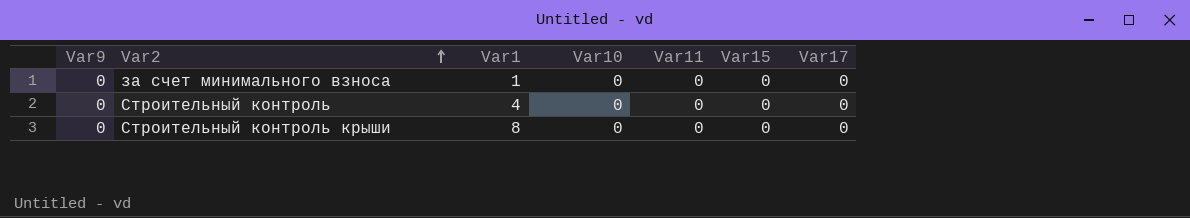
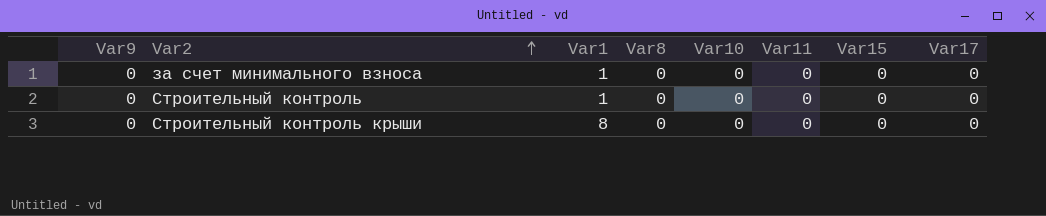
column Var8 | position: none -> 4
Строительный контроль | Var1: 4 -> 1

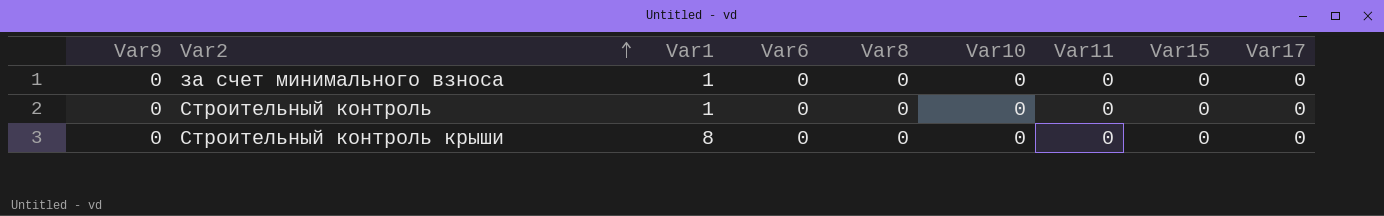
column Var6 | position: none -> 4

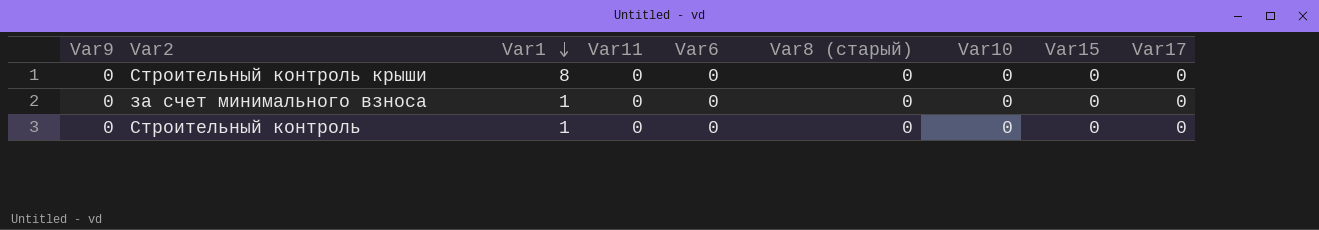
row order: Var2 ascending -> Var1 descending
column Var11 | position: 7 -> 4
column name: Var8 -> Var8 (старый)

